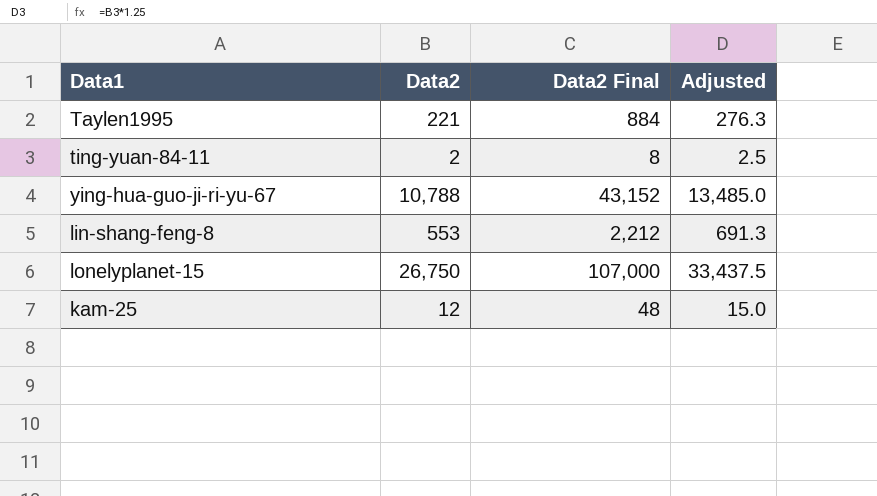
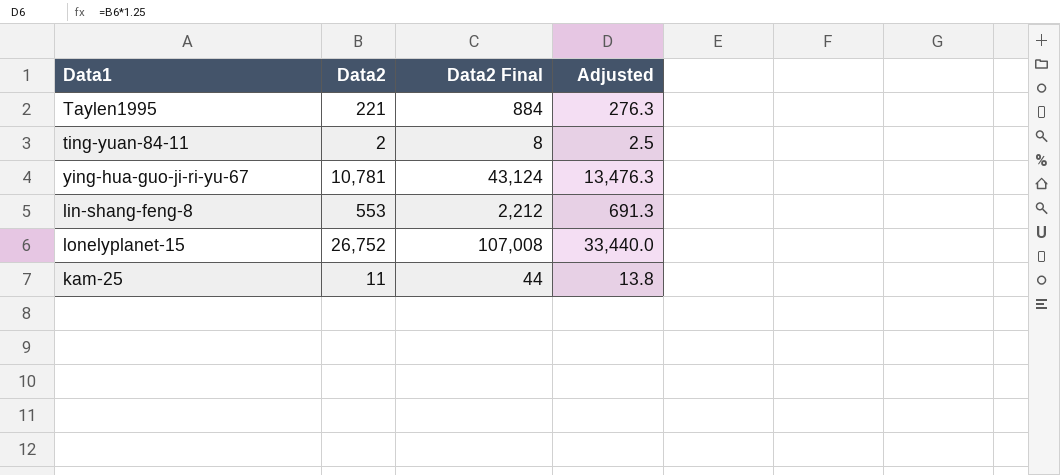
ying-hua-guo-ji-ri-yu-67 | Data2: 10,788 -> 10,781
ying-hua-guo-ji-ri-yu-67 | Data2 Final: 43,152 -> 43,124
ying-hua-guo-ji-ri-yu-67 | Adjusted: 13,485.0 -> 13,476.3
lonelyplanet-15 | Data2: 26,750 -> 26,752
lonelyplanet-15 | Data2 Final: 107,000 -> 107,008
lonelyplanet-15 | Adjusted: 33,437.5 -> 33,440.0
kam-25 | Data2: 12 -> 11
kam-25 | Data2 Final: 48 -> 44
kam-25 | Adjusted: 15.0 -> 13.8

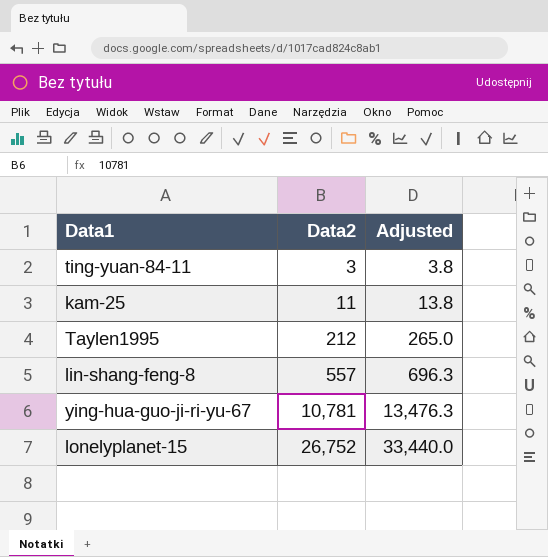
row order: none -> Data2 ascending
column Data2 Final | formula: [Data2] * 4 -> none
ting-yuan-84-11 | Data2: 2 -> 3
ting-yuan-84-11 | Adjusted: 2.5 -> 3.8
Taylen1995 | Data2: 221 -> 212
Taylen1995 | Adjusted: 276.3 -> 265.0
lin-shang-feng-8 | Data2: 553 -> 557
lin-shang-feng-8 | Adjusted: 691.3 -> 696.3

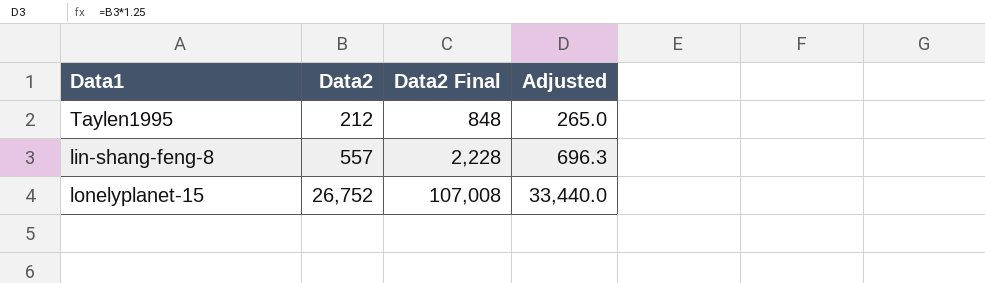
column Data2 Final | formula: none -> [Data2] * 4
row ting-yuan-84-11: 3 | 3.8 -> none
row kam-25: 11 | 13.8 -> none
row ying-hua-guo-ji-ri-yu-67: 10,781 | 13,476.3 -> none

